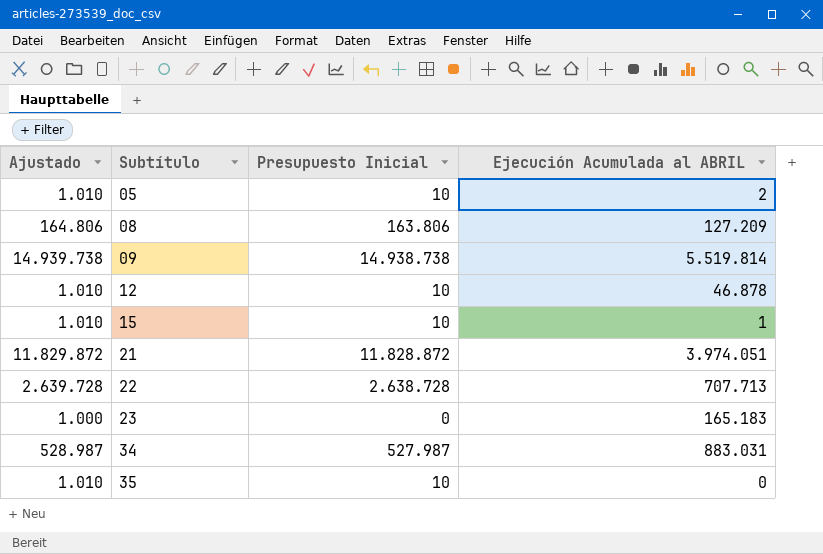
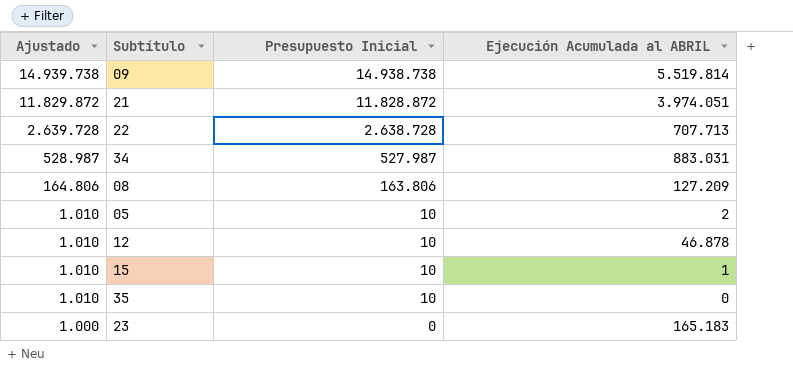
row order: Subtítulo ascending -> Ajustado descending

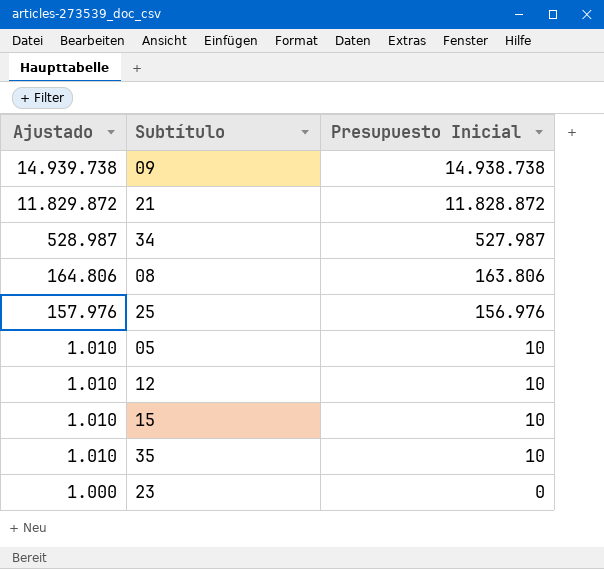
column Ejecución Acumulada al ABRIL | position: 4 -> none
row 22: 2.639.728 | 2.638.728 | 707.713 -> none
row 25: none -> 157.976 | 156.976

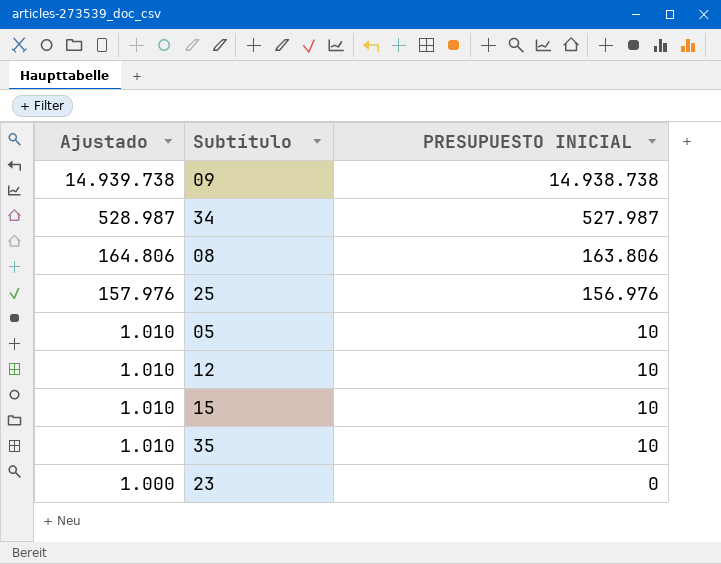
column name: Presupuesto Inicial -> PRESUPUESTO INICIAL
row 21: 11.829.872 | 11.828.872 -> none

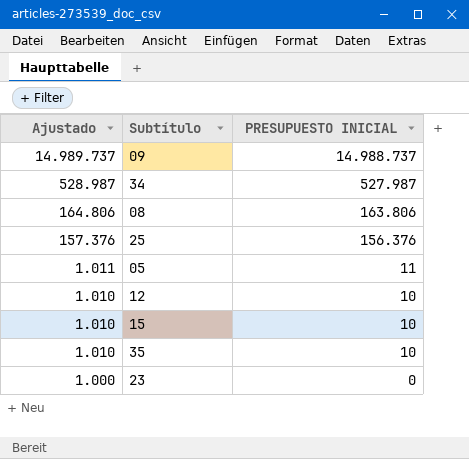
09 | Ajustado: 14.939.738 -> 14.989.737
09 | PRESUPUESTO INICIAL: 14.938.738 -> 14.988.737
25 | Ajustado: 157.976 -> 157.376
25 | PRESUPUESTO INICIAL: 156.976 -> 156.376
05 | Ajustado: 1.010 -> 1.011
05 | PRESUPUESTO INICIAL: 10 -> 11

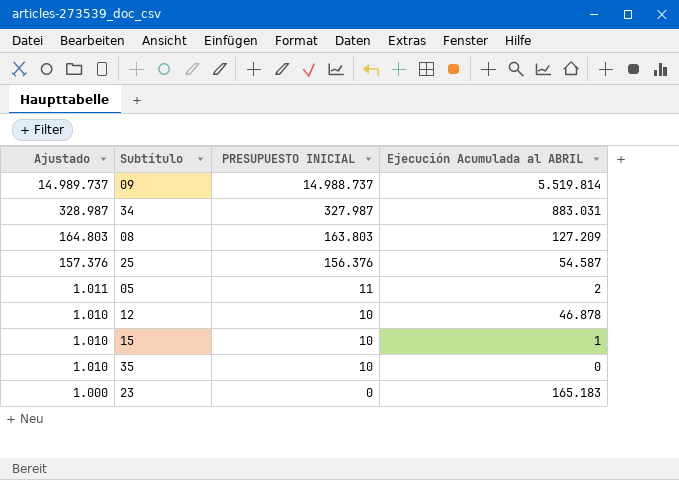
column Ejecución Acumulada al ABRIL | position: none -> 4
34 | Ajustado: 528.987 -> 328.987
34 | PRESUPUESTO INICIAL: 527.987 -> 327.987
08 | Ajustado: 164.806 -> 164.803
08 | PRESUPUESTO INICIAL: 163.806 -> 163.803

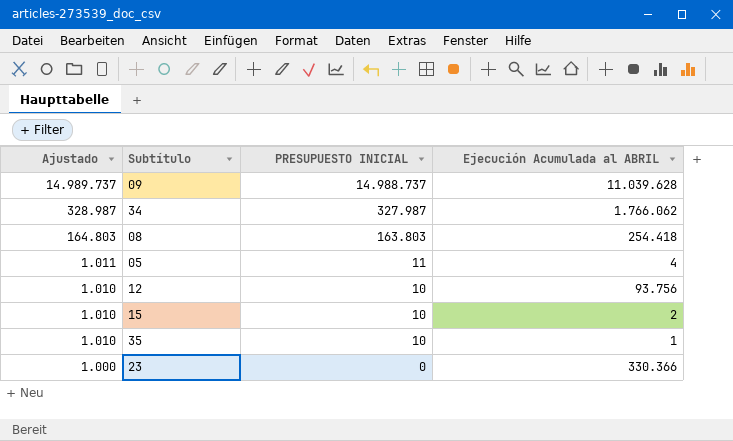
row 25: 157.376 | 156.376 | 54.587 -> none
09 | Ejecución Acumulada al ABRIL: 5.519.814 -> 11.039.628
34 | Ejecución Acumulada al ABRIL: 883.031 -> 1.766.062
08 | Ejecución Acumulada al ABRIL: 127.209 -> 254.418
05 | Ejecución Acumulada al ABRIL: 2 -> 4
12 | Ejecución Acumulada al ABRIL: 46.878 -> 93.756
15 | Ejecución Acumulada al ABRIL: 1 -> 2
35 | Ejecución Acumulada al ABRIL: 0 -> 1
23 | Ejecución Acumulada al ABRIL: 165.183 -> 330.366

